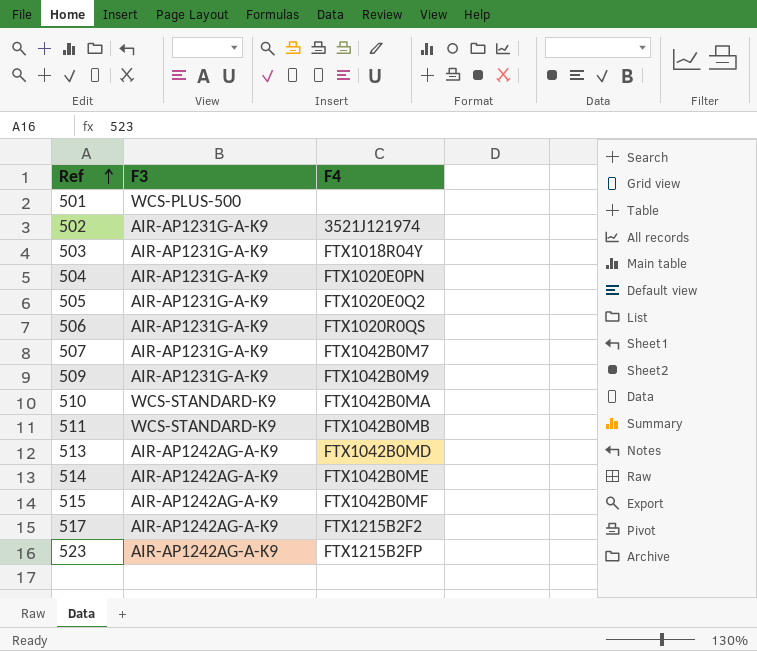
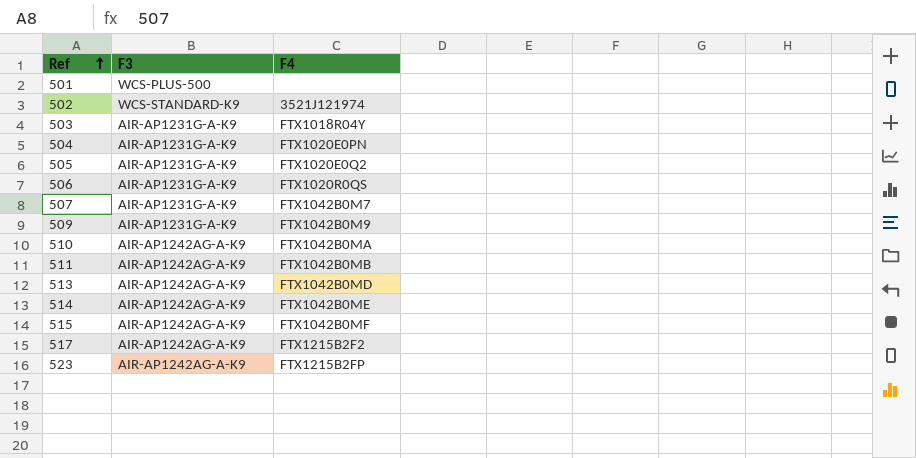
502 | F3: AIR-AP1231G-A-K9 -> WCS-STANDARD-K9
510 | F3: WCS-STANDARD-K9 -> AIR-AP1242AG-A-K9
511 | F3: WCS-STANDARD-K9 -> AIR-AP1242AG-A-K9

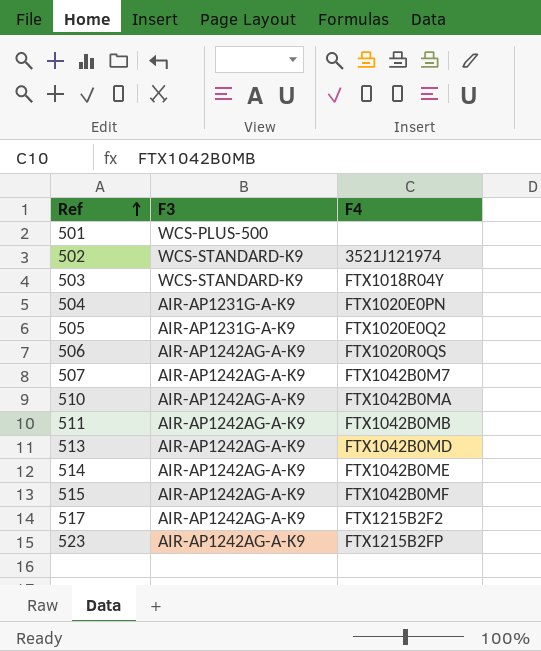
row 509: AIR-AP1231G-A-K9 | FTX1042B0M9 -> none
503 | F3: AIR-AP1231G-A-K9 -> WCS-STANDARD-K9
506 | F3: AIR-AP1231G-A-K9 -> AIR-AP1242AG-A-K9
507 | F3: AIR-AP1231G-A-K9 -> AIR-AP1242AG-A-K9

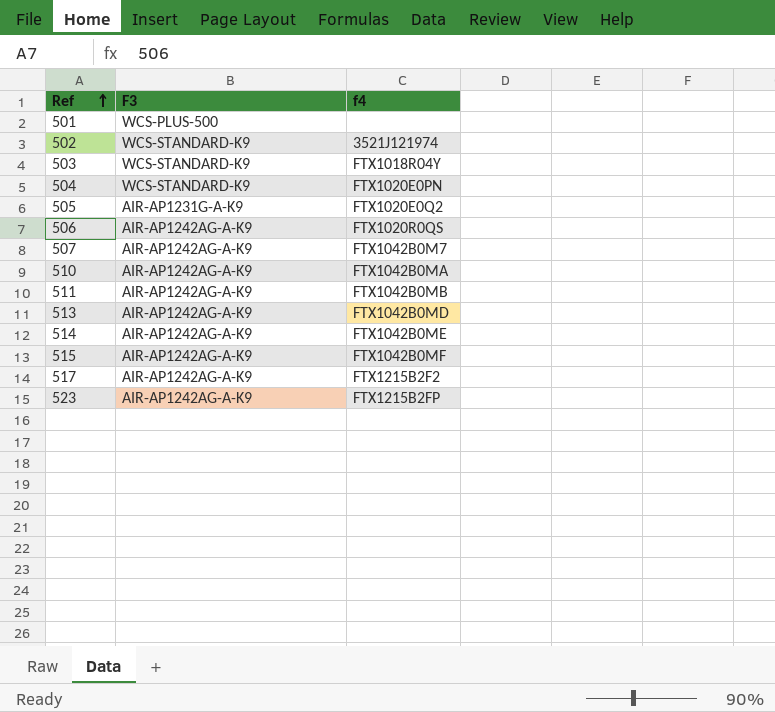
column name: F4 -> f4
504 | F3: AIR-AP1231G-A-K9 -> WCS-STANDARD-K9

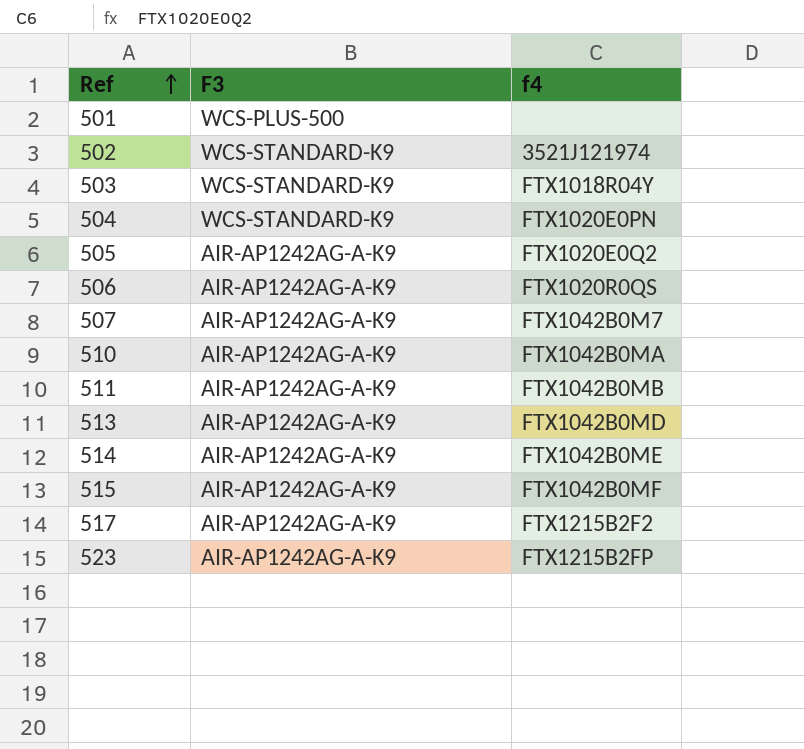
505 | F3: AIR-AP1231G-A-K9 -> AIR-AP1242AG-A-K9

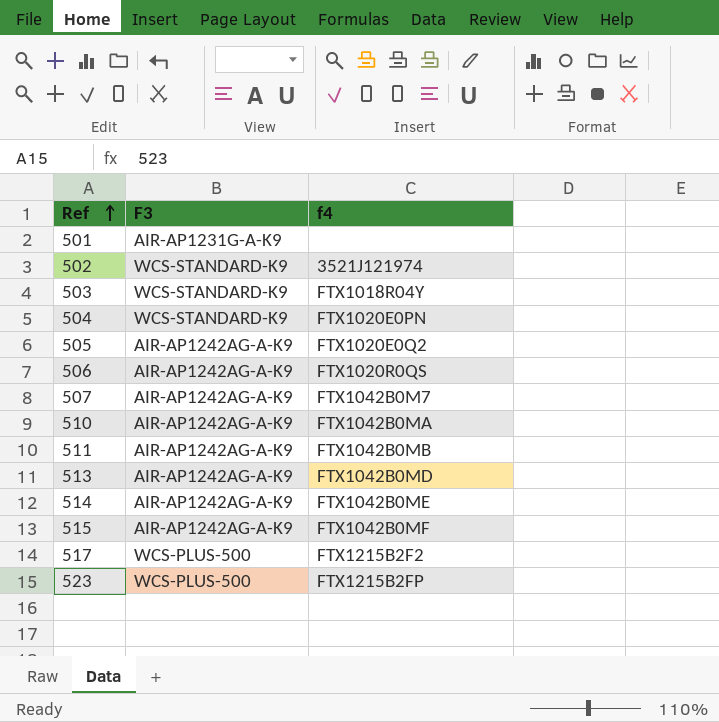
501 | F3: WCS-PLUS-500 -> AIR-AP1231G-A-K9
517 | F3: AIR-AP1242AG-A-K9 -> WCS-PLUS-500
523 | F3: AIR-AP1242AG-A-K9 -> WCS-PLUS-500

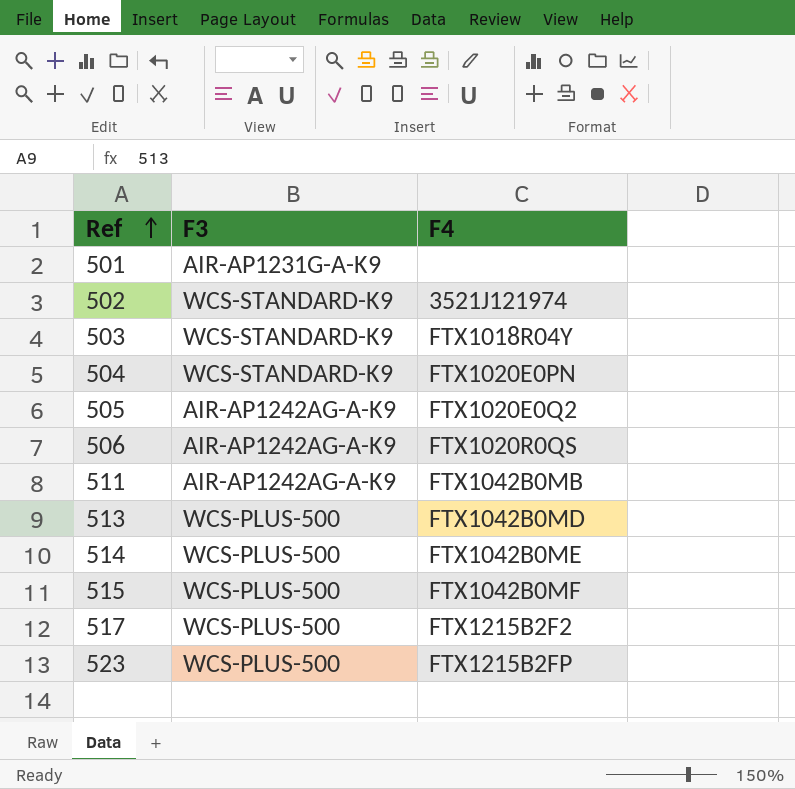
column name: f4 -> F4
row 507: AIR-AP1242AG-A-K9 | FTX1042B0M7 -> none
row 510: AIR-AP1242AG-A-K9 | FTX1042B0MA -> none
513 | F3: AIR-AP1242AG-A-K9 -> WCS-PLUS-500
514 | F3: AIR-AP1242AG-A-K9 -> WCS-PLUS-500
515 | F3: AIR-AP1242AG-A-K9 -> WCS-PLUS-500

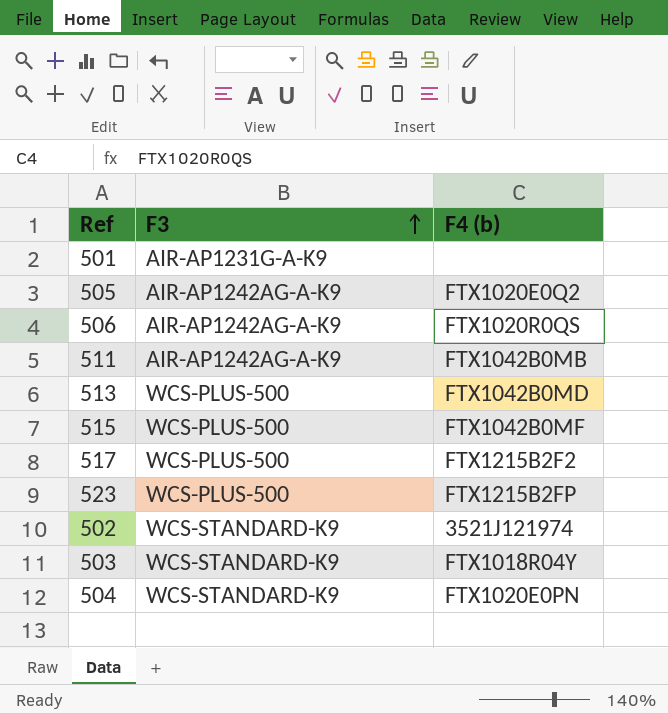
row order: Ref ascending -> F3 ascending
column name: F4 -> F4 (b)
row 514: WCS-PLUS-500 | FTX1042B0ME -> none

